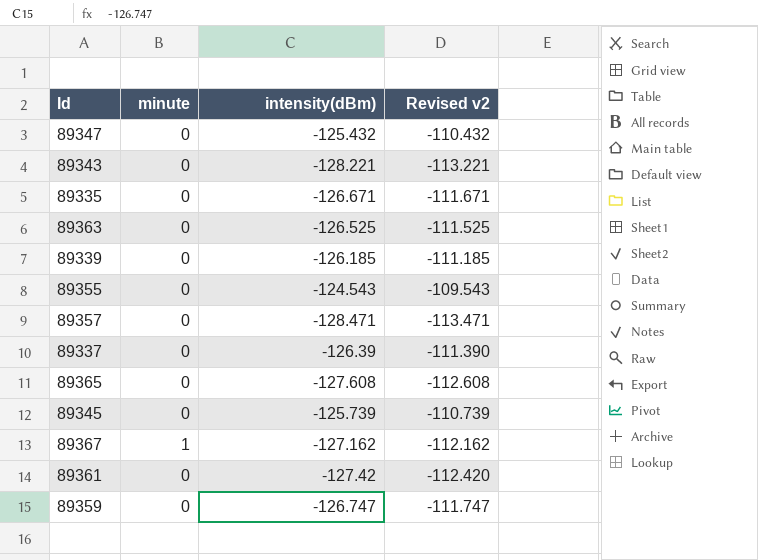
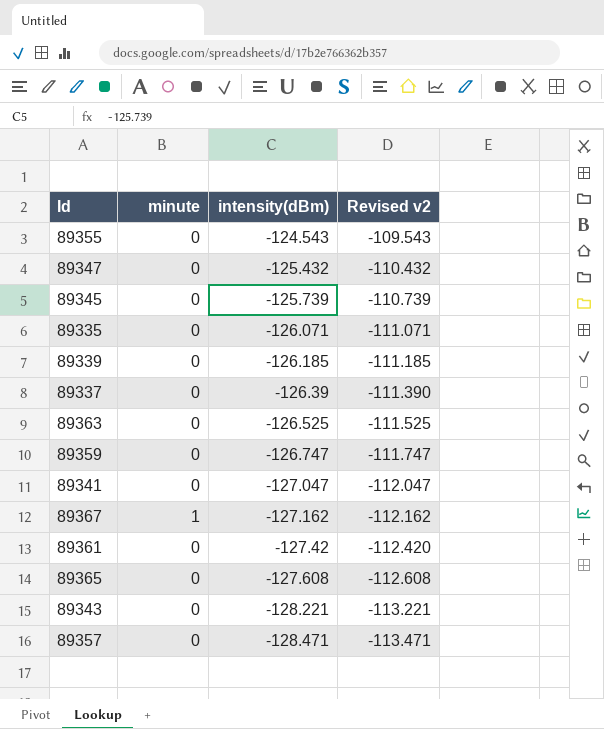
row order: none -> intensity(dBm) descending
89335 | intensity(dBm): -126.671 -> -126.071
89335 | Revised v2: -111.671 -> -111.071
row 89341: none -> 0 | -127.047 | -112.047

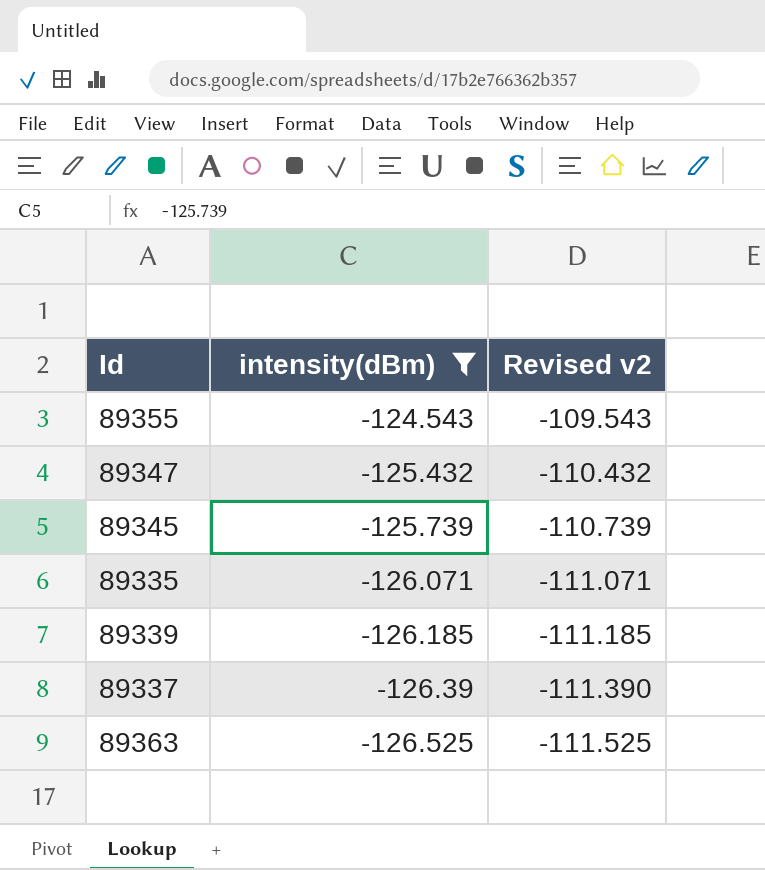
filter: none -> intensity(dBm) >= -126.525
column minute | position: 2 -> none

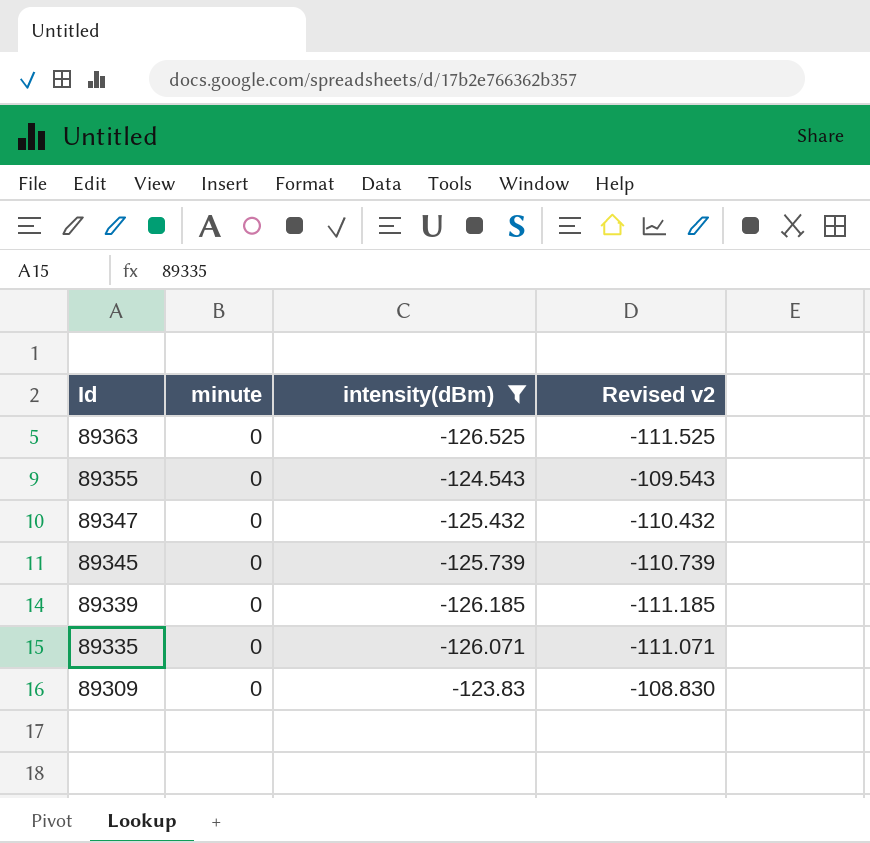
row order: intensity(dBm) descending -> Id descending
column minute | position: none -> 2
row 89337: -126.39 | -111.390 -> none
row 89309: none -> 0 | -123.83 | -108.830

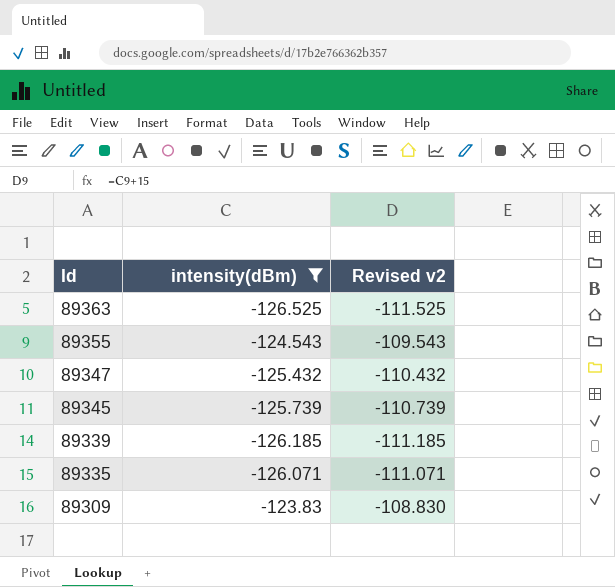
column minute | position: 2 -> none

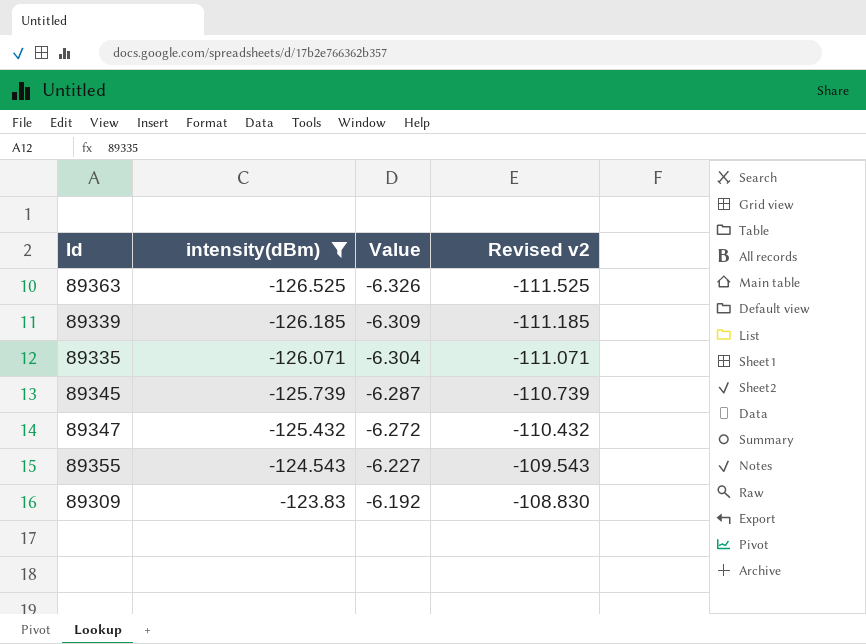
row order: Id descending -> intensity(dBm) ascending
column Value | formula: none -> [intensity(dBm)] * 0.05

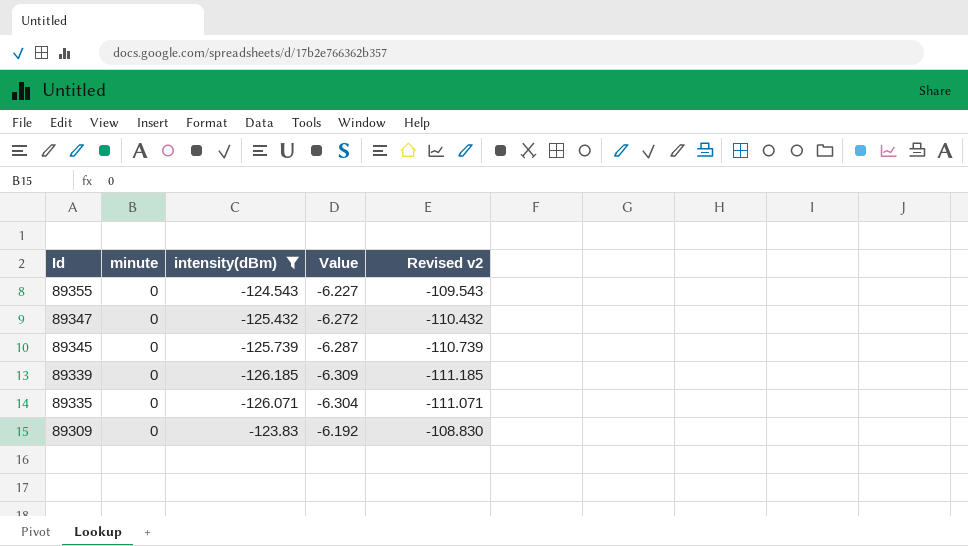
row order: intensity(dBm) ascending -> Id descending
column minute | position: none -> 2
row 89363: -126.525 | -6.326 | -111.525 -> none

